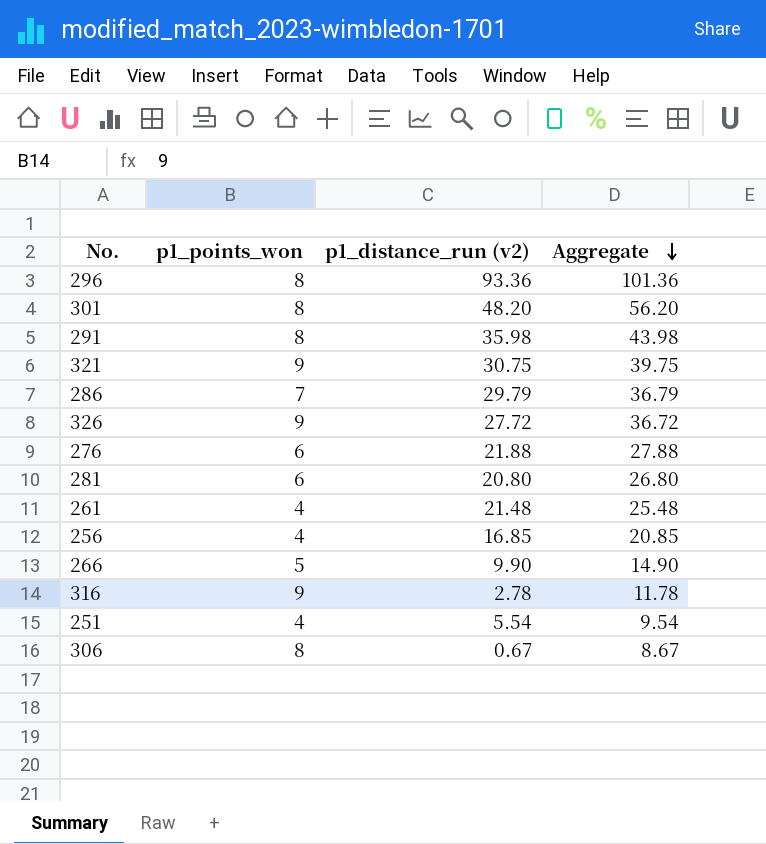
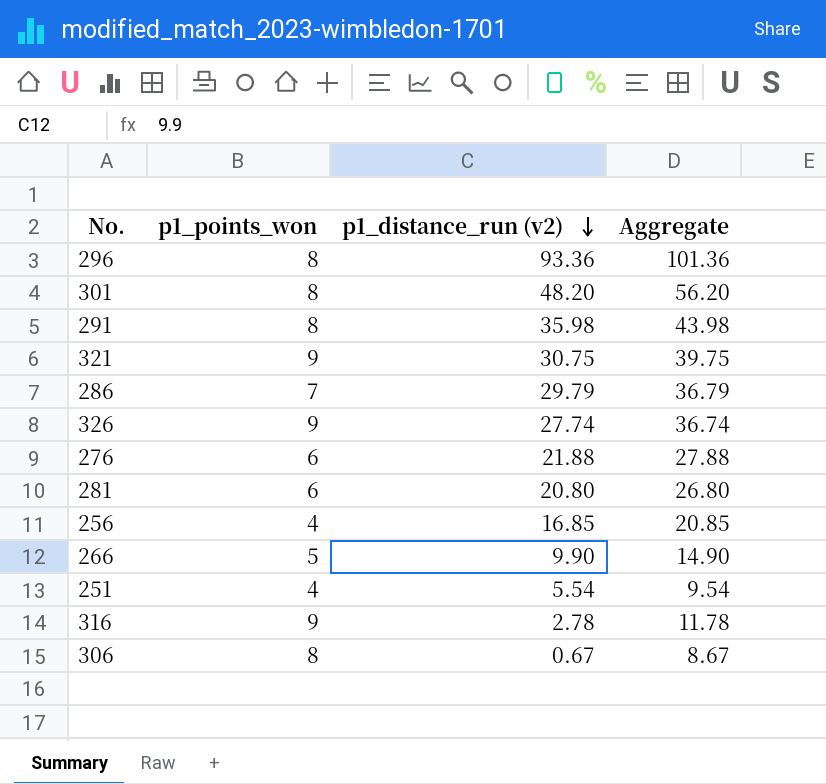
row order: Aggregate descending -> p1_distance_run (v2) descending
row 261: 4 | 21.48 | 25.48 -> none
326 | p1_distance_run (v2): 27.72 -> 27.74
326 | Aggregate: 36.72 -> 36.74

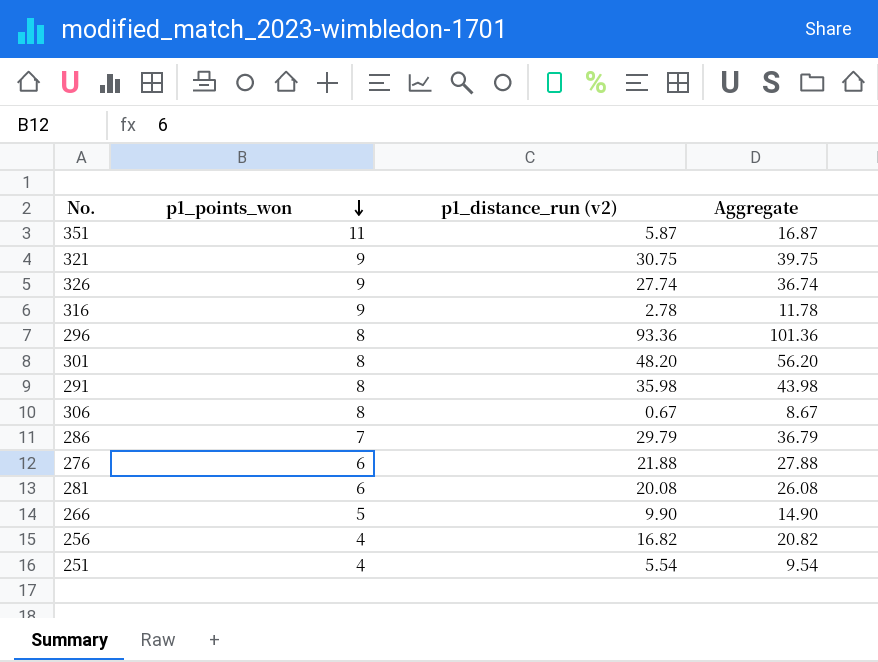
row order: p1_distance_run (v2) descending -> p1_points_won descending
row 351: none -> 11 | 5.87 | 16.87
281 | p1_distance_run (v2): 20.80 -> 20.08
281 | Aggregate: 26.80 -> 26.08
256 | p1_distance_run (v2): 16.85 -> 16.82
256 | Aggregate: 20.85 -> 20.82

